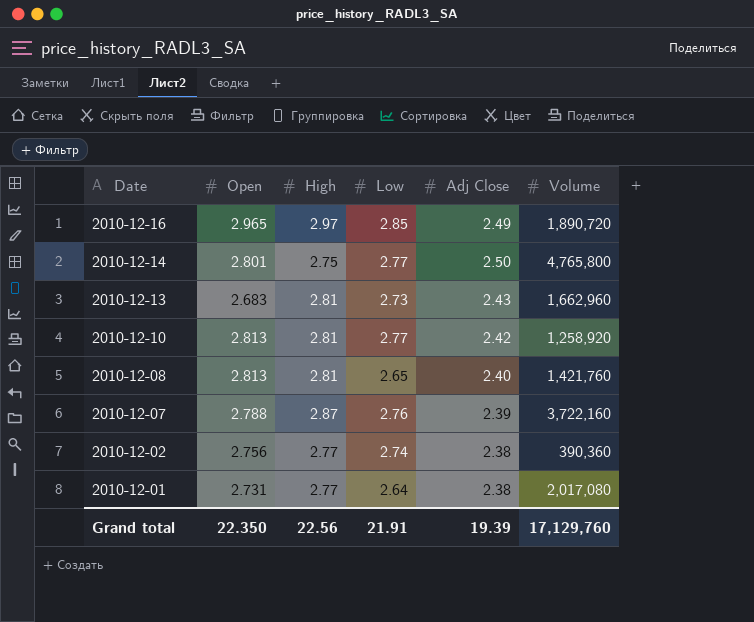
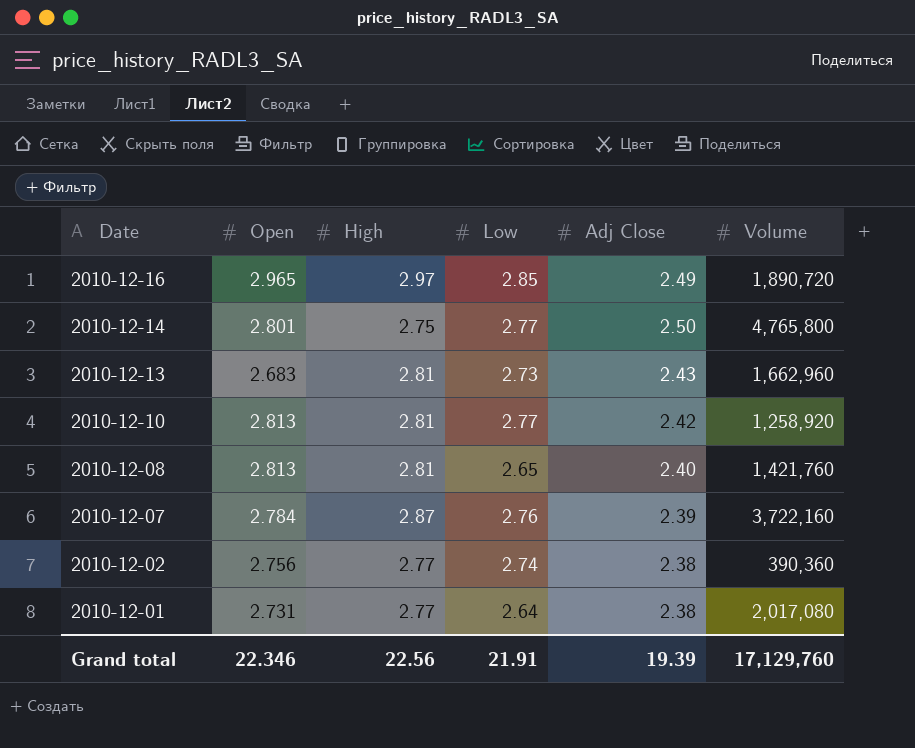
2010-12-07 | Open: 2.788 -> 2.784
Grand total | Open: 22.350 -> 22.346

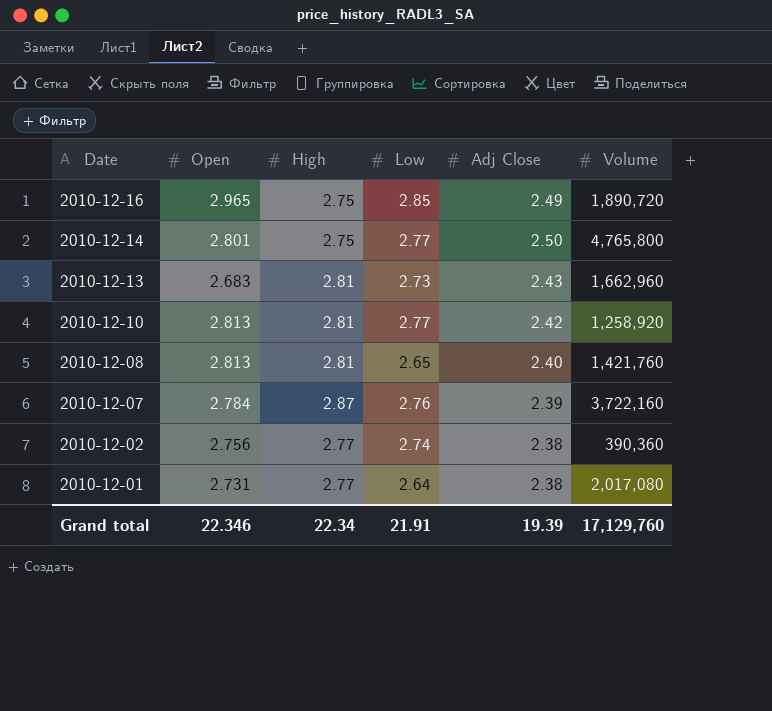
2010-12-16 | High: 2.97 -> 2.75
Grand total | High: 22.56 -> 22.34

